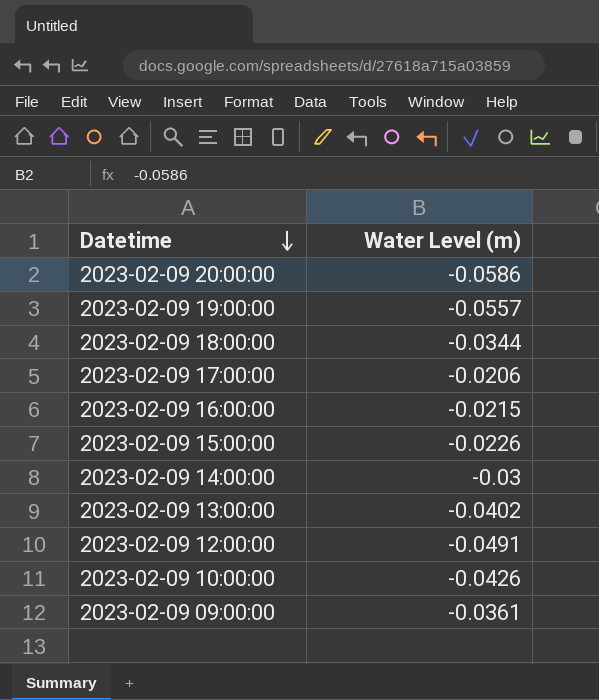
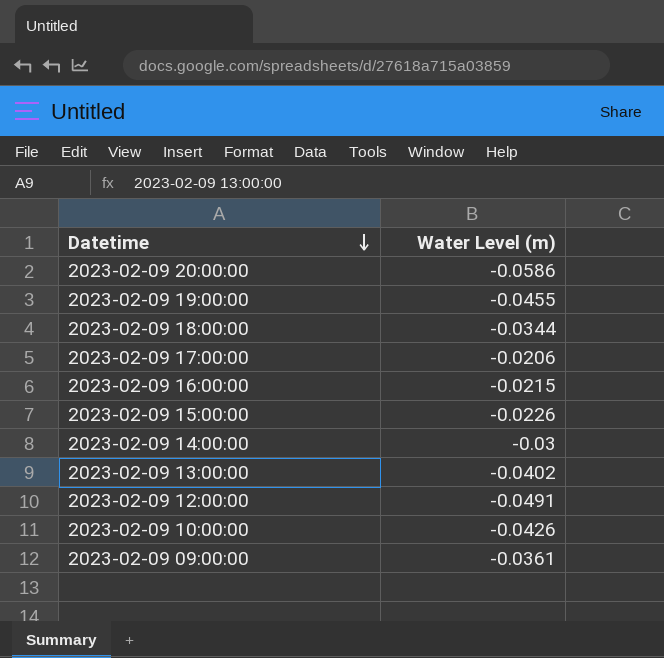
2023-02-09 19:00:00 | Water Level (m): -0.0557 -> -0.0455

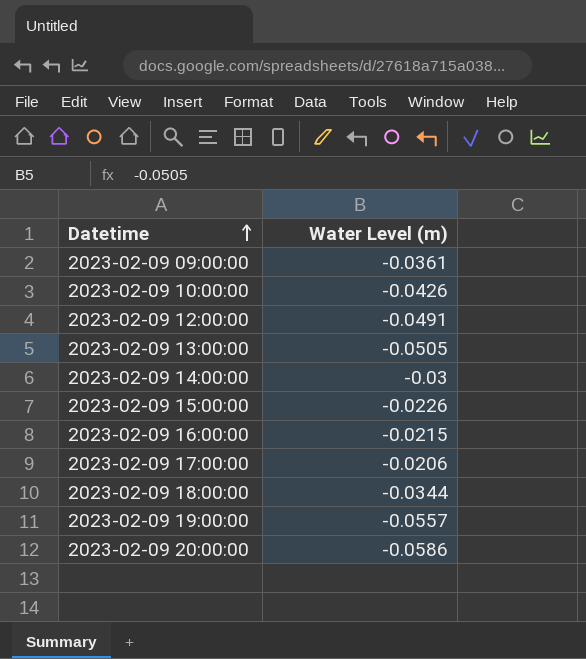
row order: Datetime descending -> Datetime ascending
2023-02-09 13:00:00 | Water Level (m): -0.0402 -> -0.0505
2023-02-09 19:00:00 | Water Level (m): -0.0455 -> -0.0557

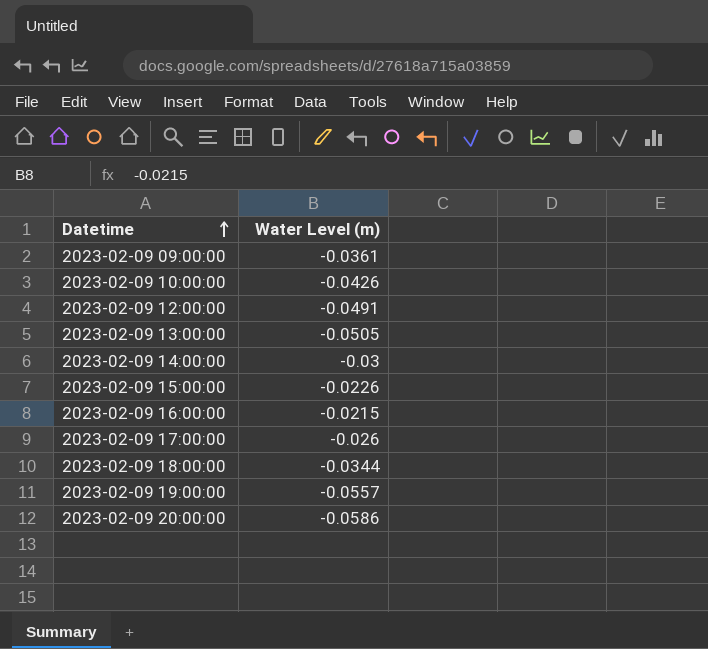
2023-02-09 17:00:00 | Water Level (m): -0.0206 -> -0.026

